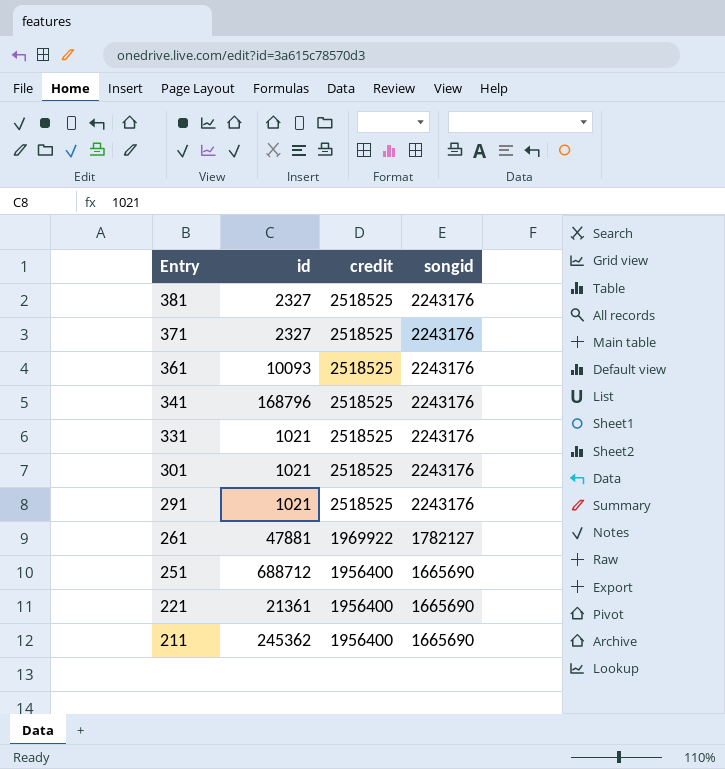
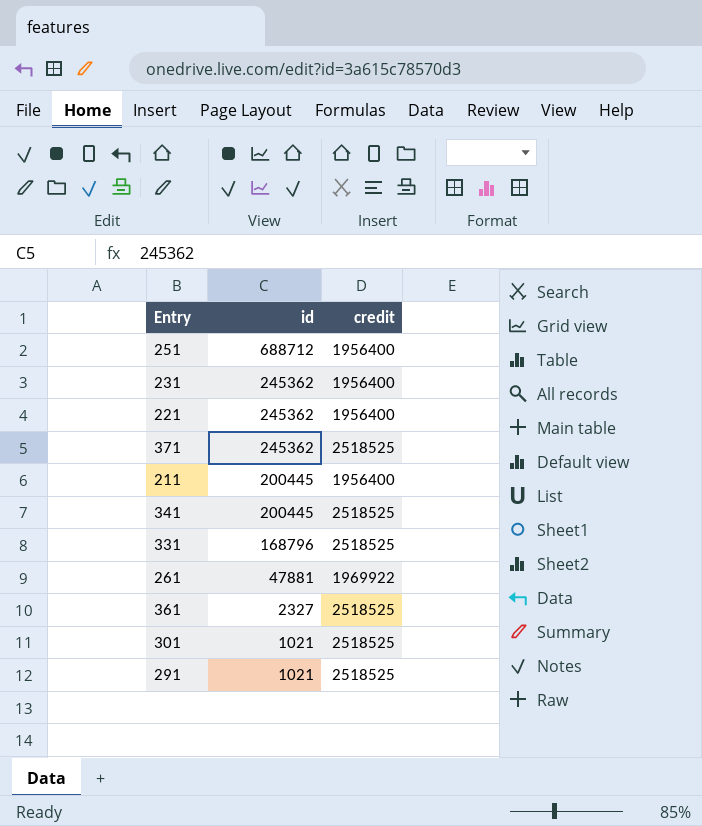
row order: Entry descending -> id descending
column songid | position: 4 -> none
row 381: 2327 | 2518525 | 2243176 -> none
row 231: none -> 245362 | 1956400
221 | id: 21361 -> 245362
371 | id: 2327 -> 245362
211 | id: 245362 -> 200445
341 | id: 168796 -> 200445
331 | id: 1021 -> 168796
361 | id: 10093 -> 2327

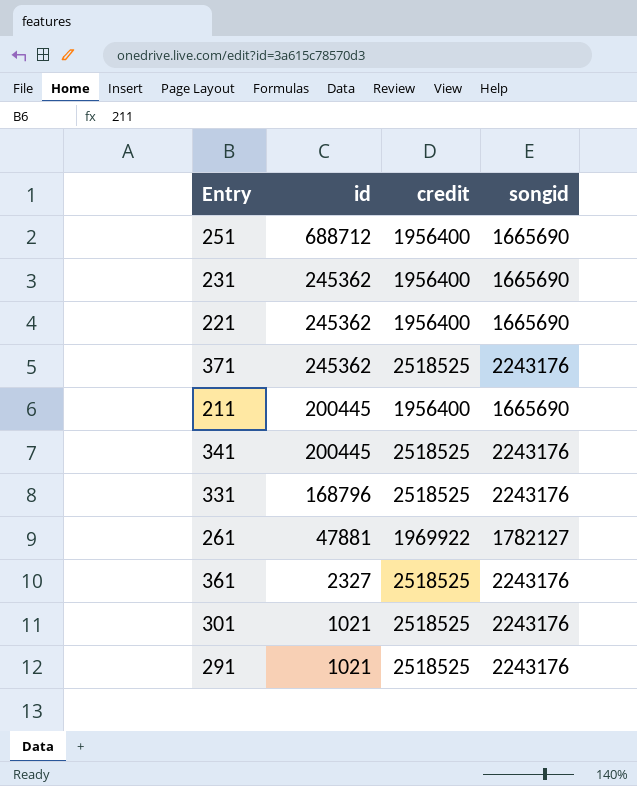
column songid | position: none -> 4

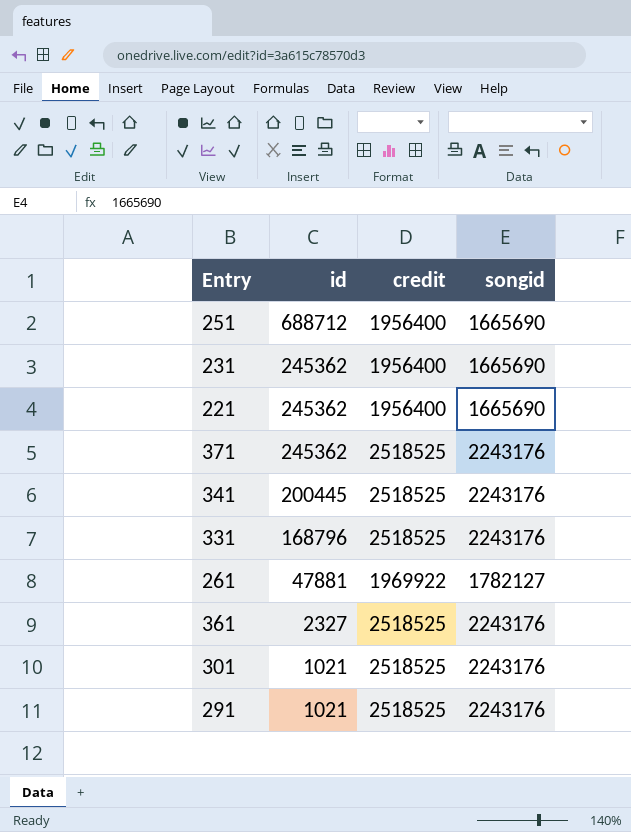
row 211: 200445 | 1956400 | 1665690 -> none

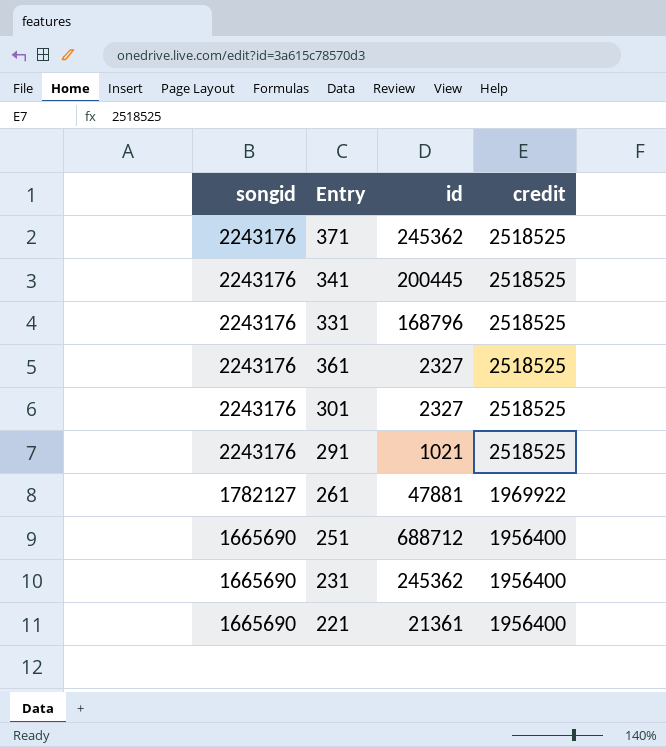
row order: id descending -> songid descending
column songid | position: 4 -> 1
301 | id: 1021 -> 2327
221 | id: 245362 -> 21361

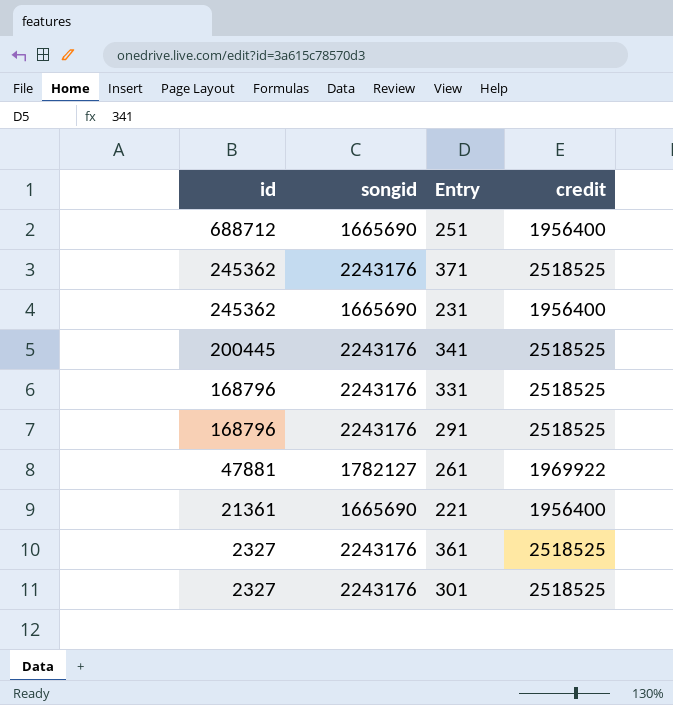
row order: songid descending -> id descending
column id | position: 3 -> 1
291 | id: 1021 -> 168796

